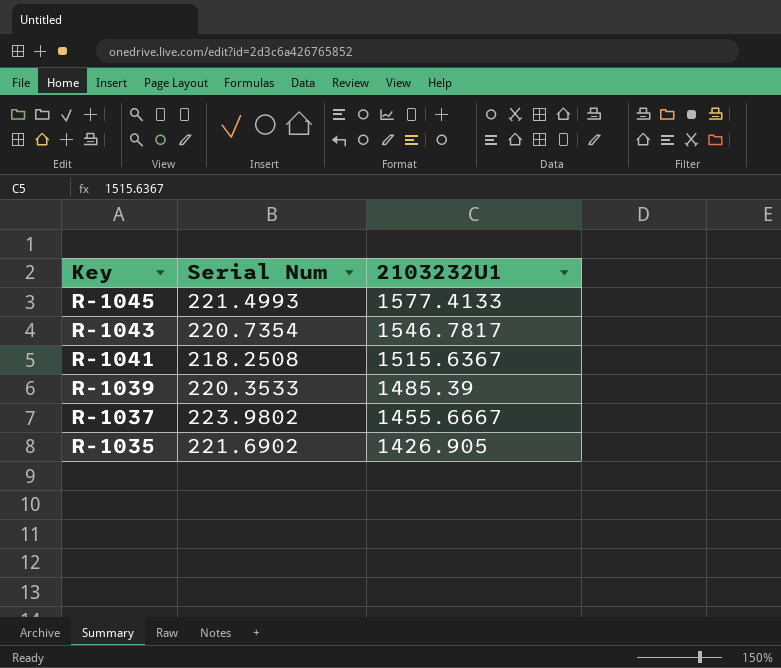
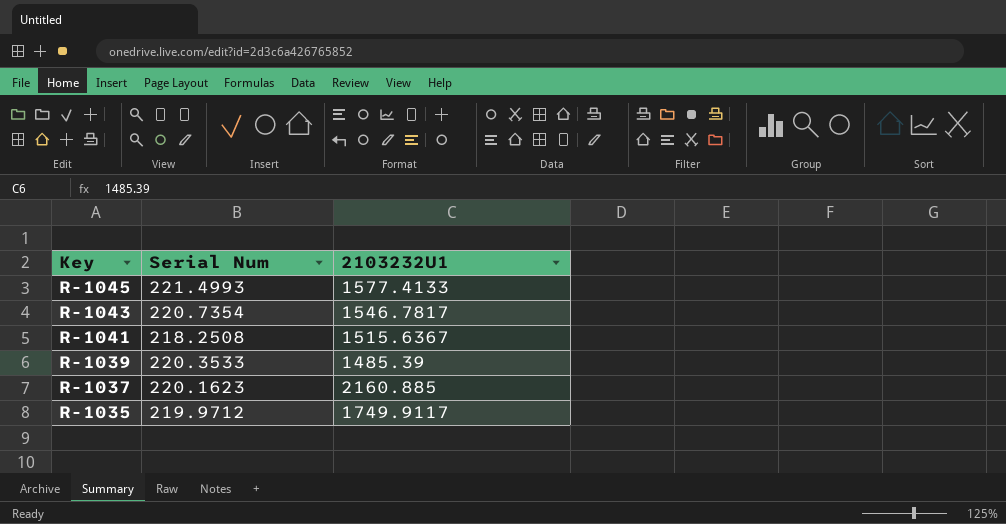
R-1037 | Serial Num: 223.9802 -> 220.1623
R-1037 | 2103232U1: 1455.6667 -> 2160.885
R-1035 | Serial Num: 221.6902 -> 219.9712
R-1035 | 2103232U1: 1426.905 -> 1749.9117

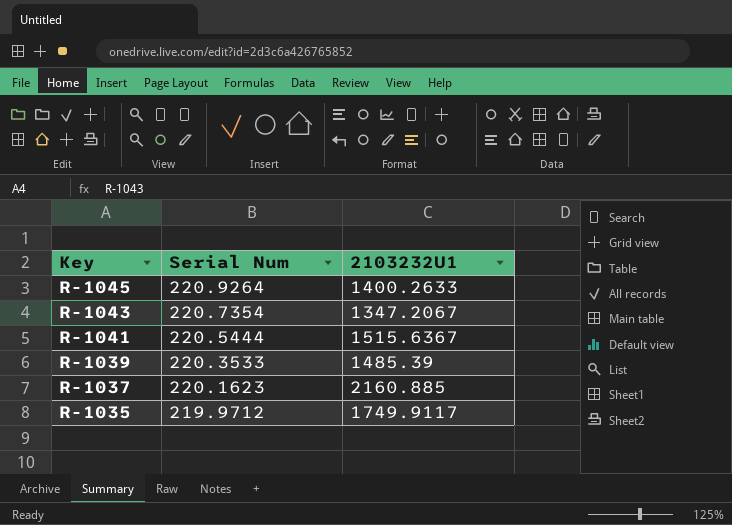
R-1045 | Serial Num: 221.4993 -> 220.9264
R-1045 | 2103232U1: 1577.4133 -> 1400.2633
R-1043 | 2103232U1: 1546.7817 -> 1347.2067
R-1041 | Serial Num: 218.2508 -> 220.5444

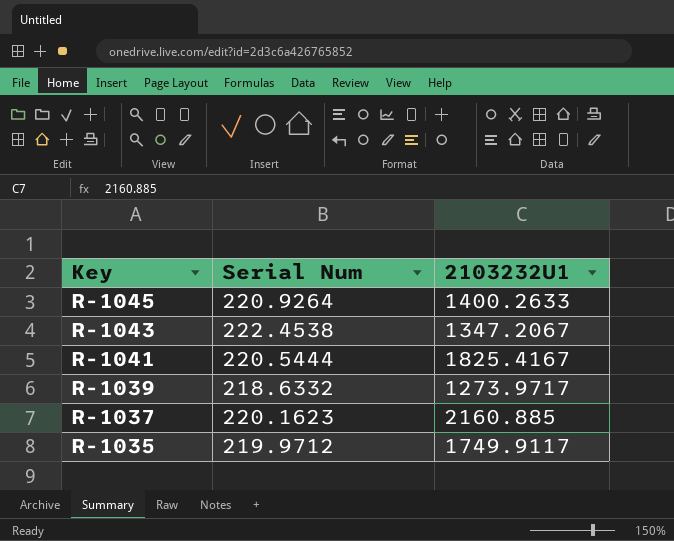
R-1043 | Serial Num: 220.7354 -> 222.4538
R-1041 | 2103232U1: 1515.6367 -> 1825.4167
R-1039 | Serial Num: 220.3533 -> 218.6332
R-1039 | 2103232U1: 1485.39 -> 1273.9717

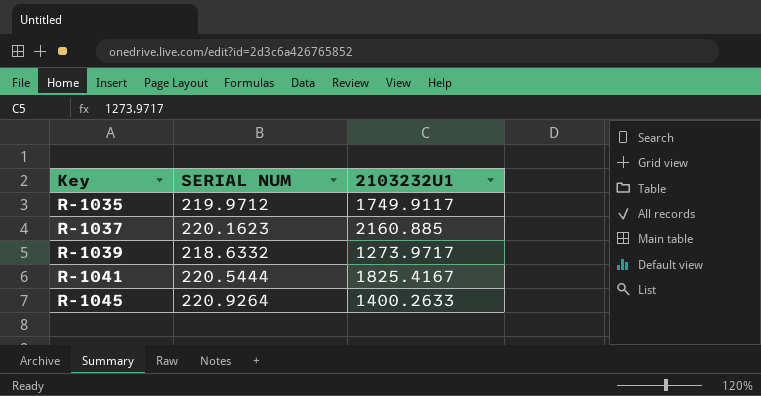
row order: Key descending -> Key ascending
column name: Serial Num -> SERIAL NUM
row R-1043: 222.4538 | 1347.2067 -> none

